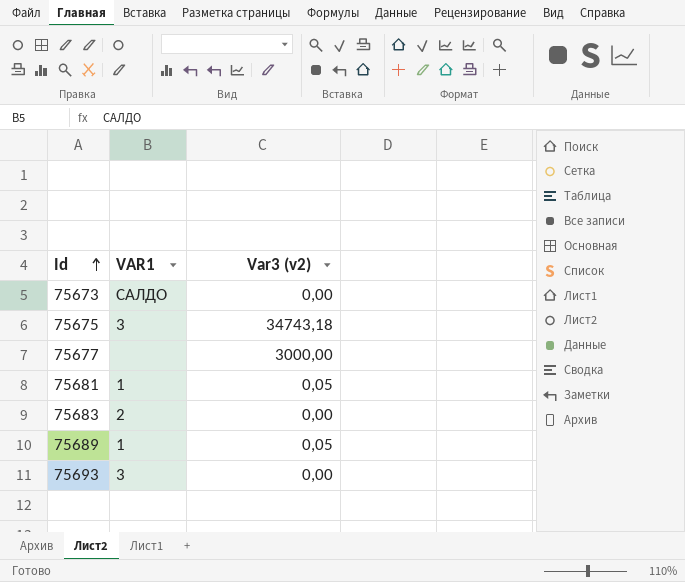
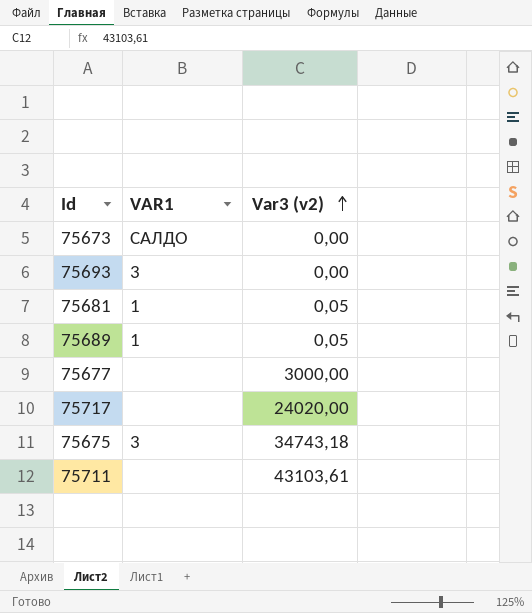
row order: Id ascending -> Var3 (v2) ascending
row 75683: 2 | 0,00 -> none
row 75717: none -> none | 24020,00
row 75711: none -> none | 43103,61

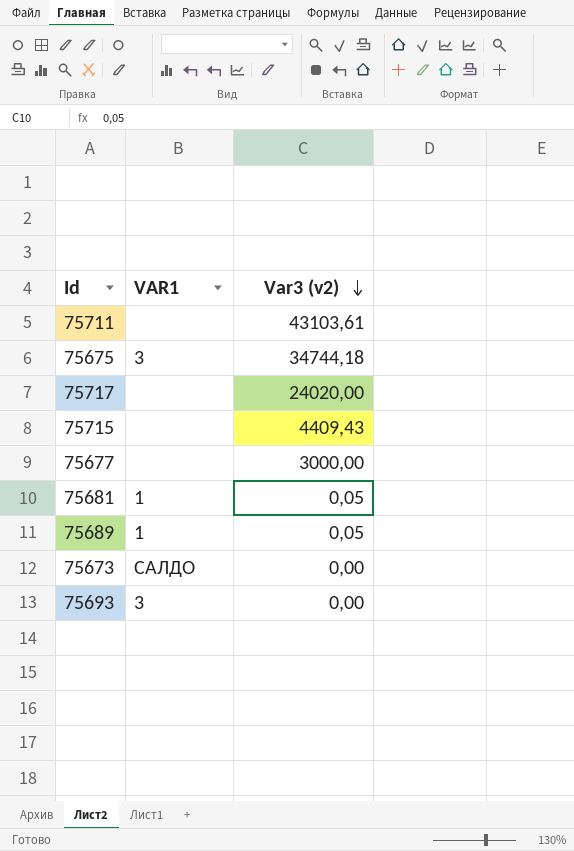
row order: Var3 (v2) ascending -> Var3 (v2) descending
75675 | Var3 (v2): 34743,18 -> 34744,18
row 75715: none -> none | 4409,43

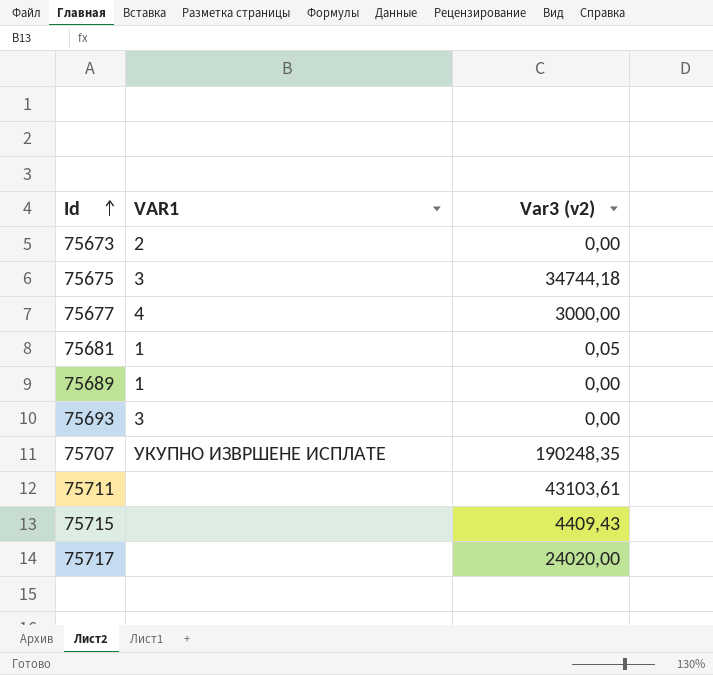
row order: Var3 (v2) descending -> Id ascending
75673 | VAR1: САЛДО -> 2
75677 | VAR1: none -> 4
75689 | Var3 (v2): 0,05 -> 0,00
row 75707: none -> УКУПНО ИЗВРШЕНЕ ИСПЛАТЕ | 190248,35

